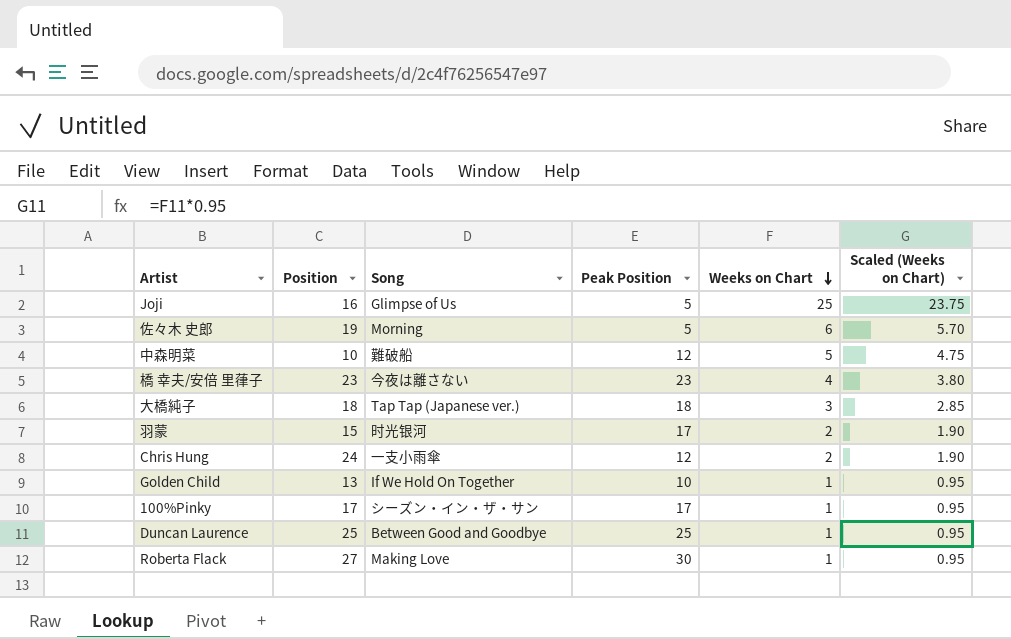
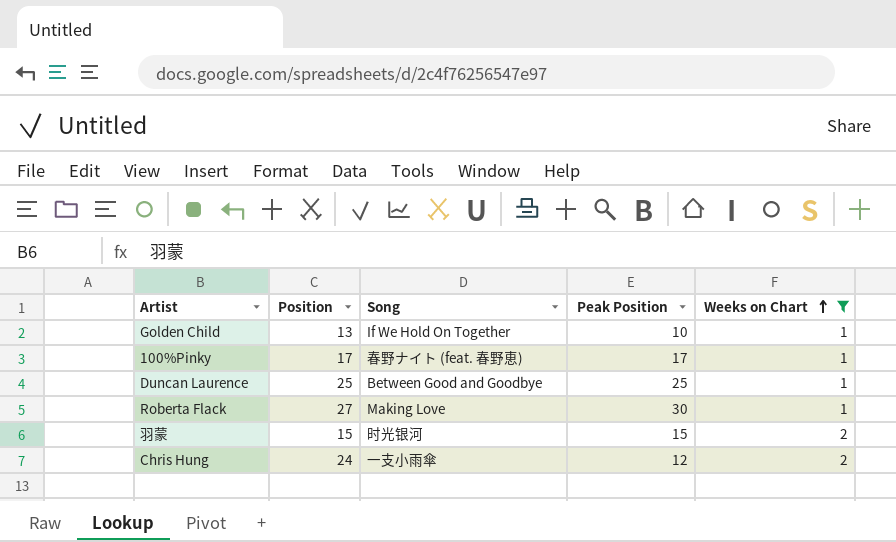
filter: none -> Weeks on Chart <= 2
row order: Weeks on Chart descending -> Weeks on Chart ascending
column Scaled (Weeks on Chart) | formula: [Weeks on Chart] * 0.95 -> none
100%Pinky | Song: シーズン・イン・ザ・サン -> 春野ナイト (feat. 春野恵)
羽蒙 | Peak Position: 17 -> 15

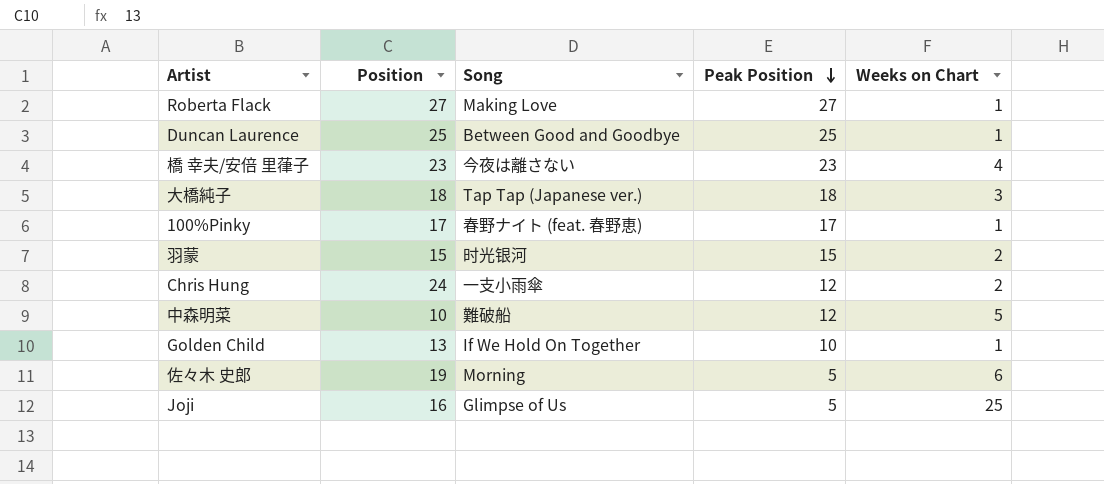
filter: Weeks on Chart <= 2 -> none
row order: Weeks on Chart ascending -> Peak Position descending
Roberta Flack | Peak Position: 30 -> 27

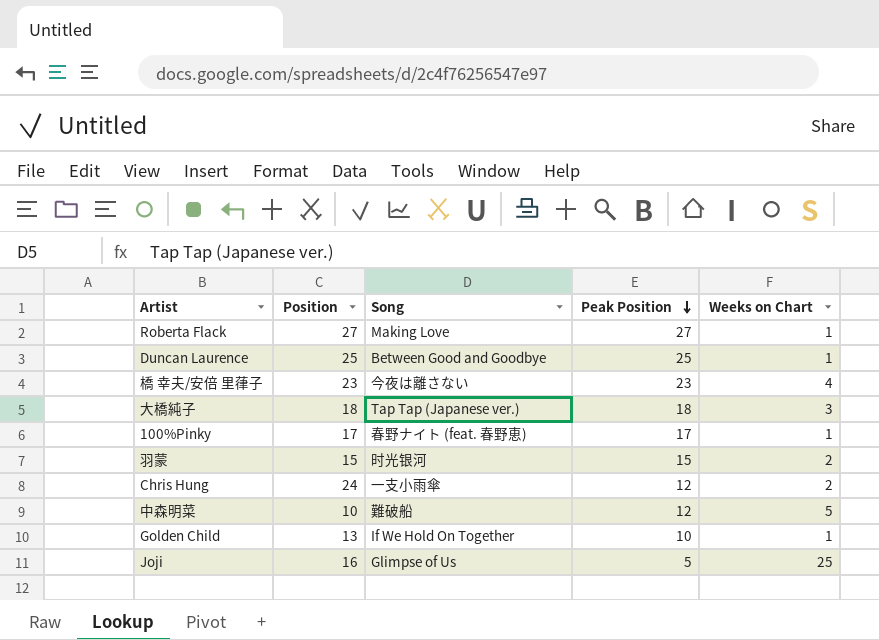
row 佐々木 史郎: 19 | Morning | 5 | 6 -> none

